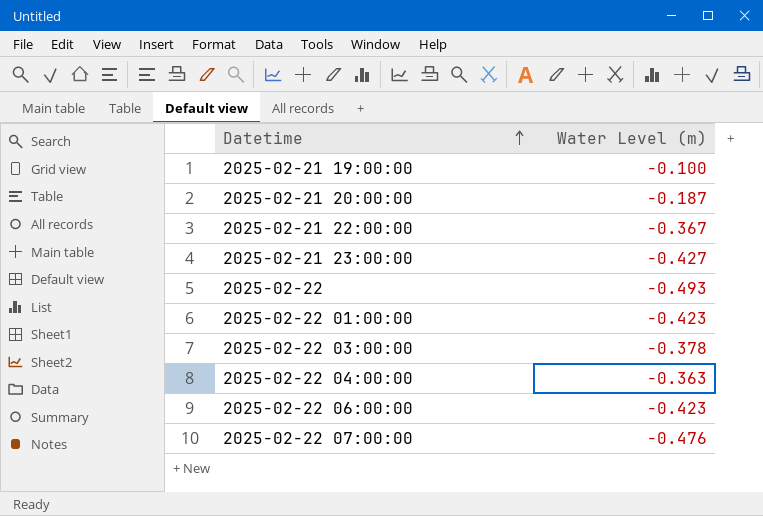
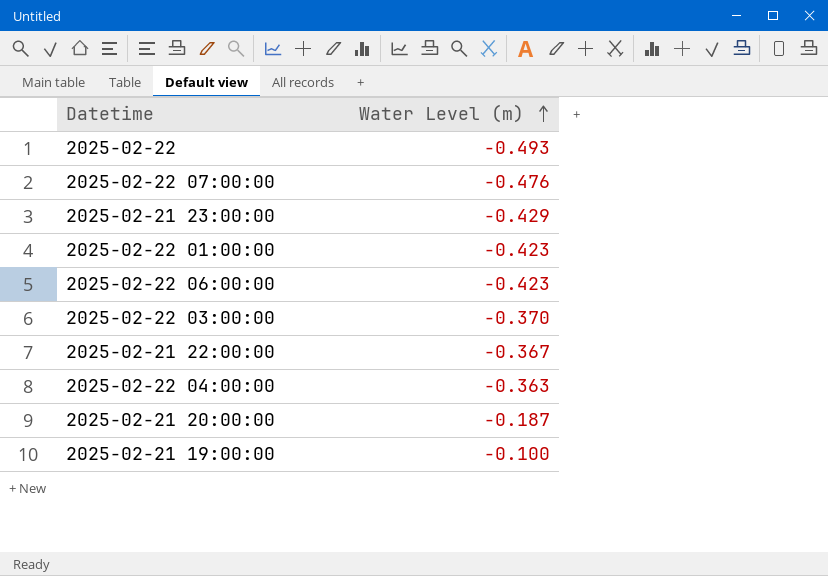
row order: Datetime ascending -> Water Level (m) ascending
2025-02-21 23:00:00 | Water Level (m): -0.427 -> -0.429
2025-02-22 03:00:00 | Water Level (m): -0.378 -> -0.370

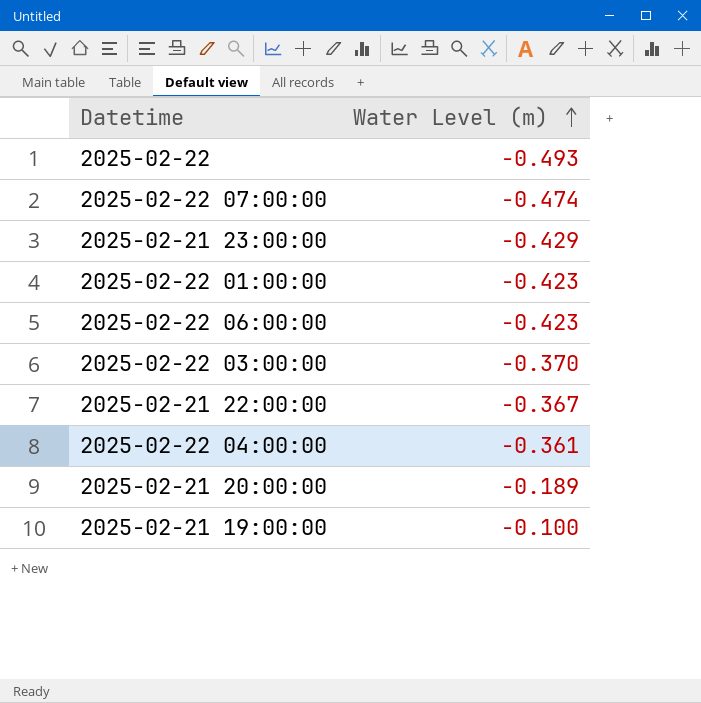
2025-02-22 07:00:00 | Water Level (m): -0.476 -> -0.474
2025-02-22 04:00:00 | Water Level (m): -0.363 -> -0.361
2025-02-21 20:00:00 | Water Level (m): -0.187 -> -0.189

